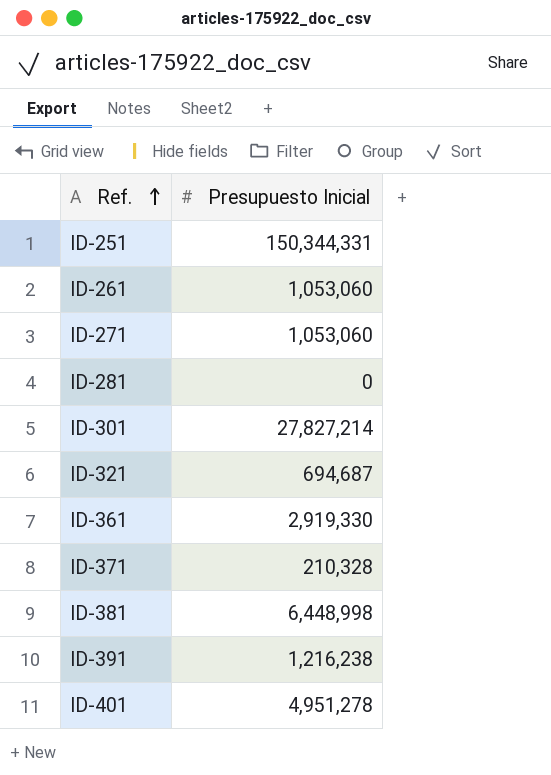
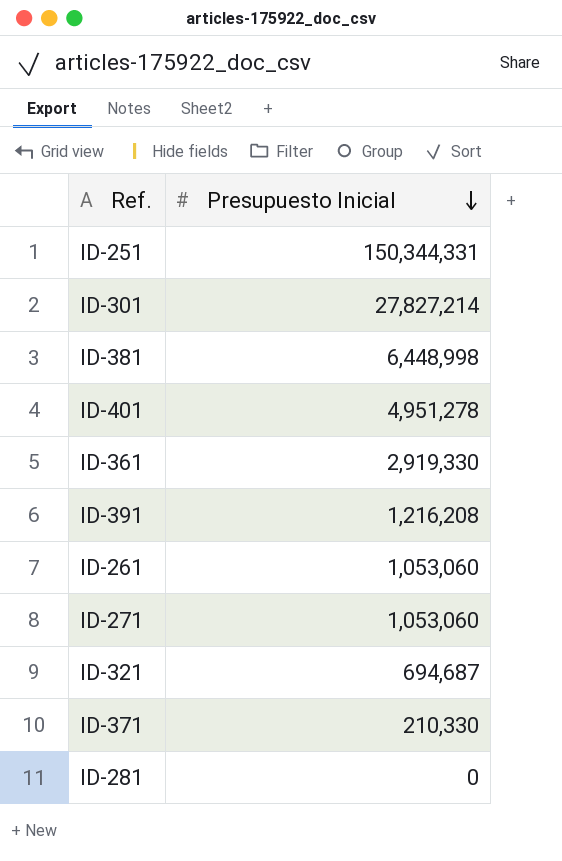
row order: Ref. ascending -> Presupuesto Inicial descending
ID-391 | Presupuesto Inicial: 1,216,238 -> 1,216,208
ID-371 | Presupuesto Inicial: 210,328 -> 210,330

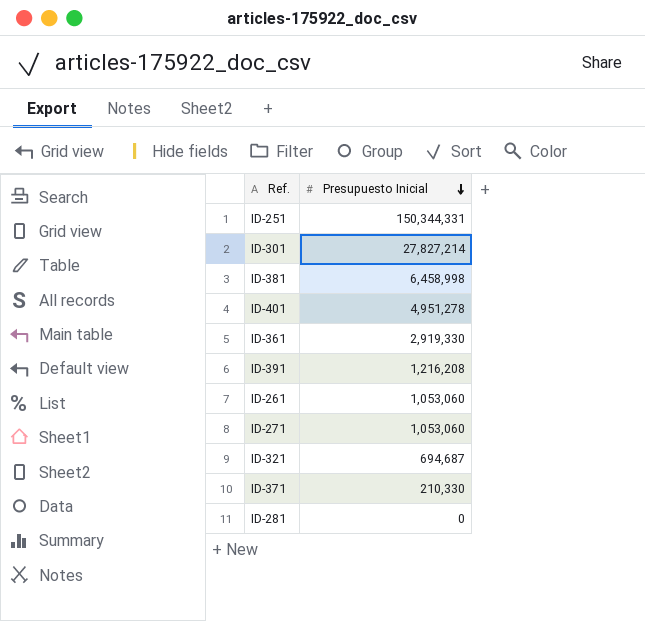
ID-381 | Presupuesto Inicial: 6,448,998 -> 6,458,998

